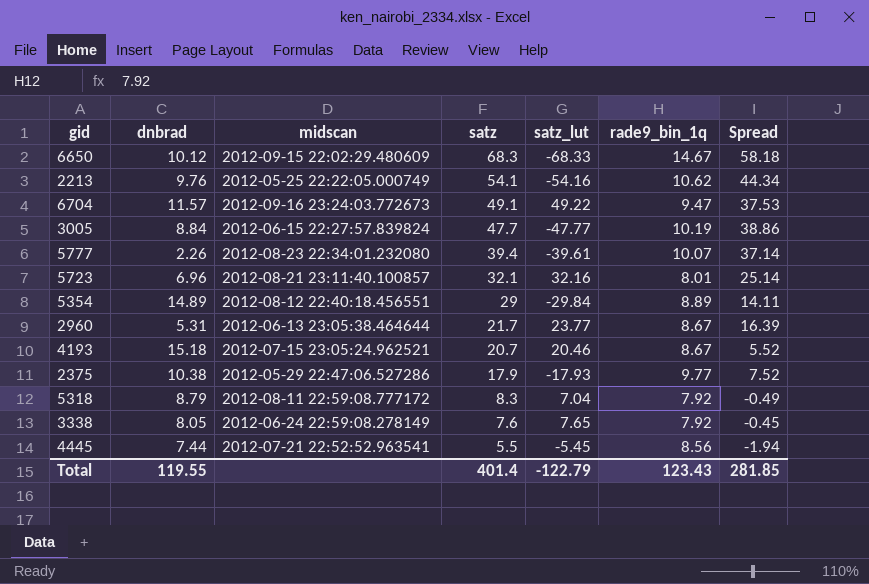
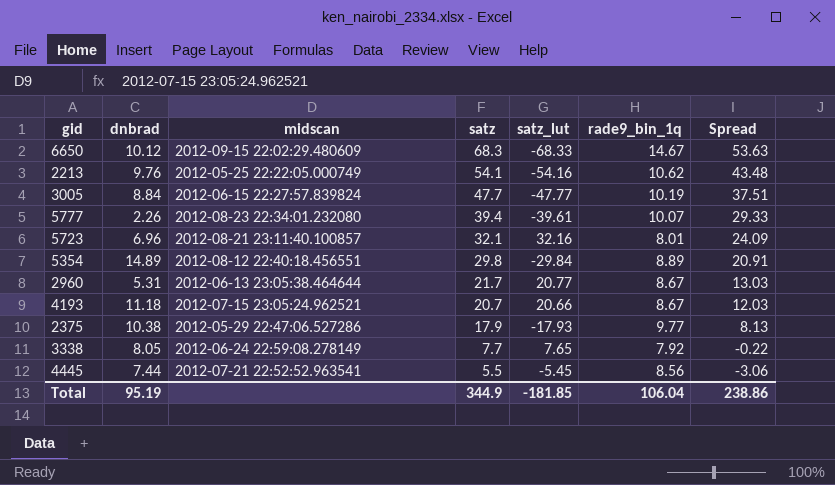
column Spread | formula: [satz] - [dnbrad] -> [satz] - [rade9_bin_1q]
row 6704: 11.57 | 2012-09-16 23:24:03.772673 | 49.1 | 49.22 | 9.47 | 37.53 -> none
row 5318: 8.79 | 2012-08-11 22:59:08.777172 | 8.3 | 7.04 | 7.92 | -0.49 -> none
5354 | satz: 29 -> 29.8
2960 | satz_lut: 23.77 -> 20.77
4193 | dnbrad: 15.18 -> 11.18
4193 | satz_lut: 20.46 -> 20.66
3338 | satz: 7.6 -> 7.7
Total | dnbrad: 119.55 -> 95.19
Total | satz: 401.4 -> 344.9
Total | satz_lut: -122.79 -> -181.85
Total | rade9_bin_1q: 123.43 -> 106.04
Total | Spread: 281.85 -> 238.86

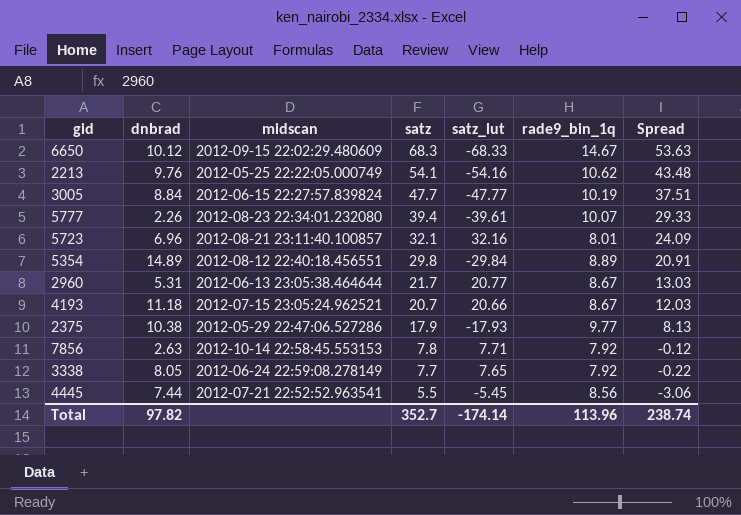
row 7856: none -> 2.63 | 2012-10-14 22:58:45.553153 | 7.8 | 7.71 | 7.92 | -0.12
Total | dnbrad: 95.19 -> 97.82
Total | satz: 344.9 -> 352.7
Total | satz_lut: -181.85 -> -174.14
Total | rade9_bin_1q: 106.04 -> 113.96
Total | Spread: 238.86 -> 238.74

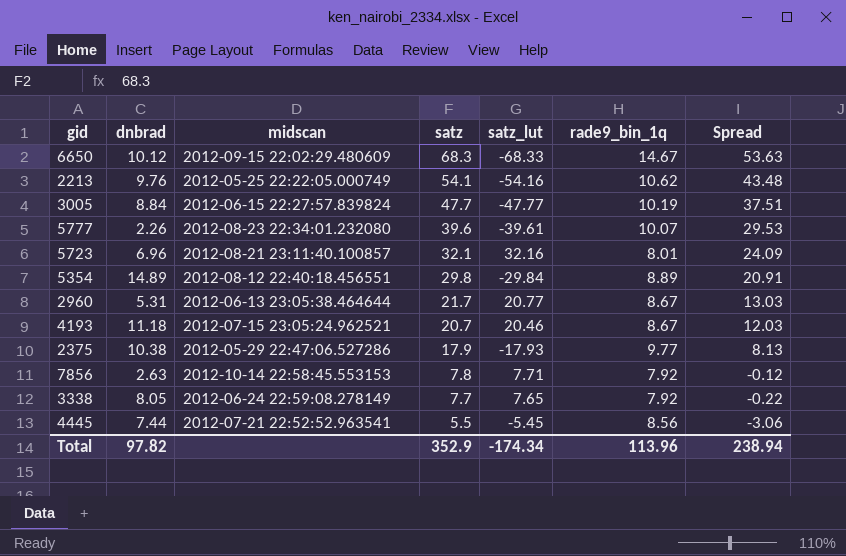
5777 | satz: 39.4 -> 39.6
5777 | Spread: 29.33 -> 29.53
4193 | satz_lut: 20.66 -> 20.46
Total | satz: 352.7 -> 352.9
Total | satz_lut: -174.14 -> -174.34
Total | Spread: 238.74 -> 238.94

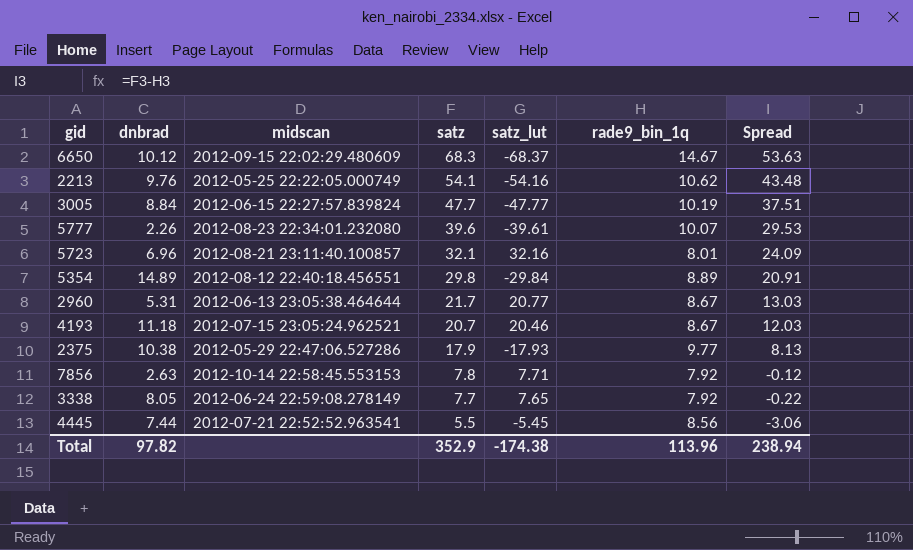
6650 | satz_lut: -68.33 -> -68.37
Total | satz_lut: -174.34 -> -174.38

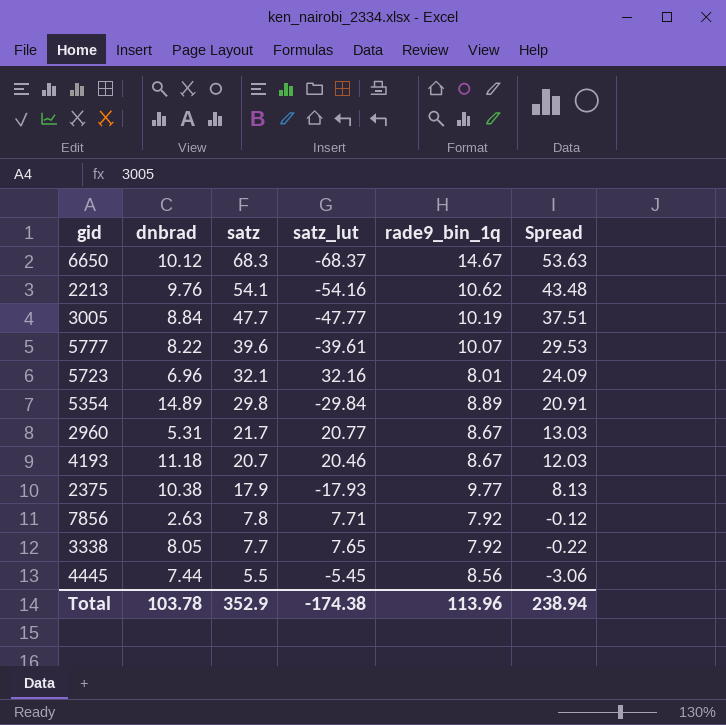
column midscan | position: 3 -> none
5777 | dnbrad: 2.26 -> 8.22
Total | dnbrad: 97.82 -> 103.78

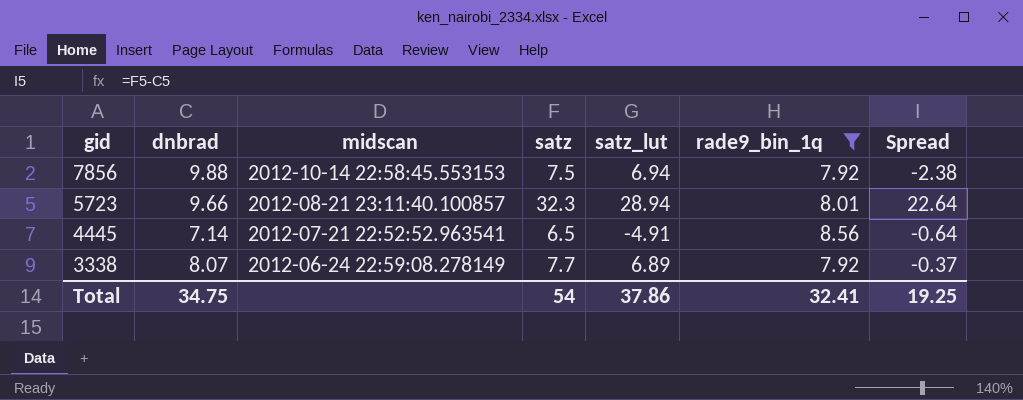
filter: none -> rade9_bin_1q <= 8.56
row order: satz descending -> gid descending
column midscan | position: none -> 3
column Spread | formula: [satz] - [rade9_bin_1q] -> [satz] - [dnbrad]
7856 | dnbrad: 2.63 -> 9.88
7856 | satz: 7.8 -> 7.5
7856 | satz_lut: 7.71 -> 6.94
5723 | dnbrad: 6.96 -> 9.66
5723 | satz: 32.1 -> 32.3
5723 | satz_lut: 32.16 -> 28.94
4445 | dnbrad: 7.44 -> 7.14
4445 | satz: 5.5 -> 6.5
4445 | satz_lut: -5.45 -> -4.91
3338 | dnbrad: 8.05 -> 8.07
3338 | satz_lut: 7.65 -> 6.89
Total | dnbrad: 103.78 -> 34.75
Total | satz: 352.9 -> 54
Total | satz_lut: -174.38 -> 37.86
Total | rade9_bin_1q: 113.96 -> 32.41
Total | Spread: 238.94 -> 19.25

